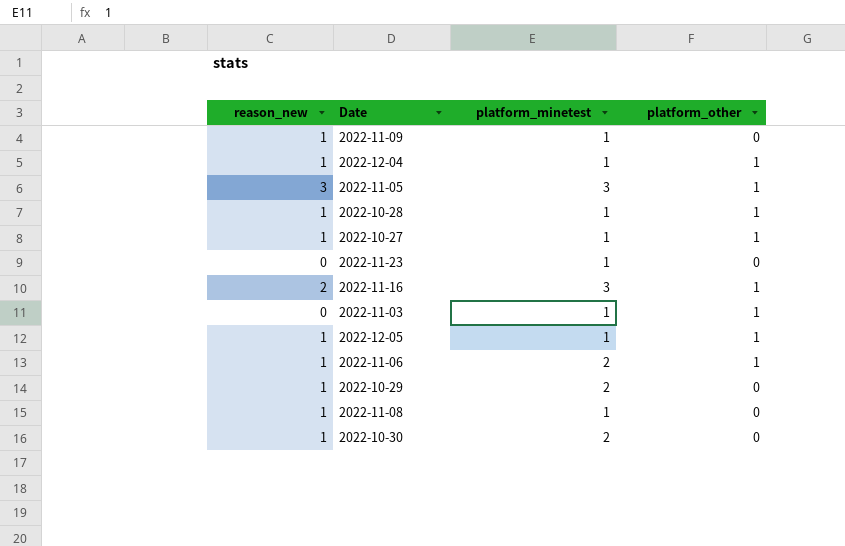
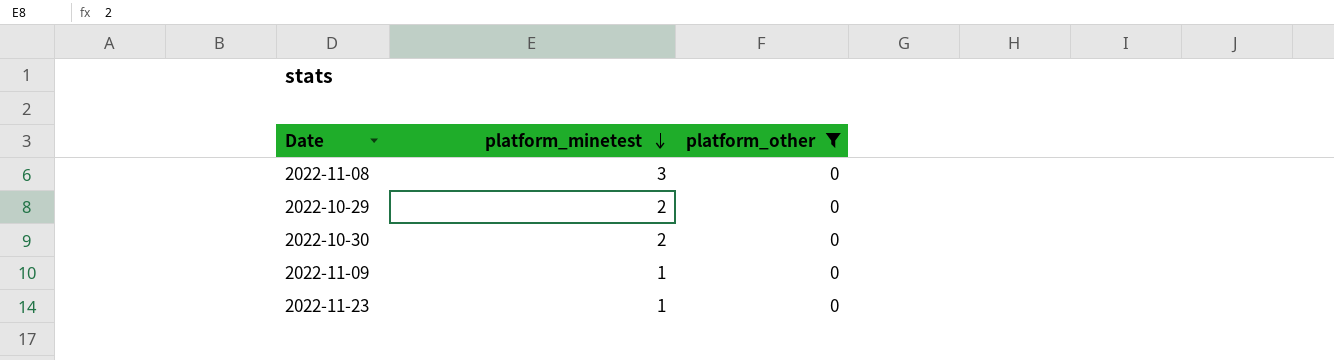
filter: none -> platform_other = 0
row order: none -> platform_minetest descending
column reason_new | position: 1 -> none
2022-11-08 | platform_minetest: 1 -> 3

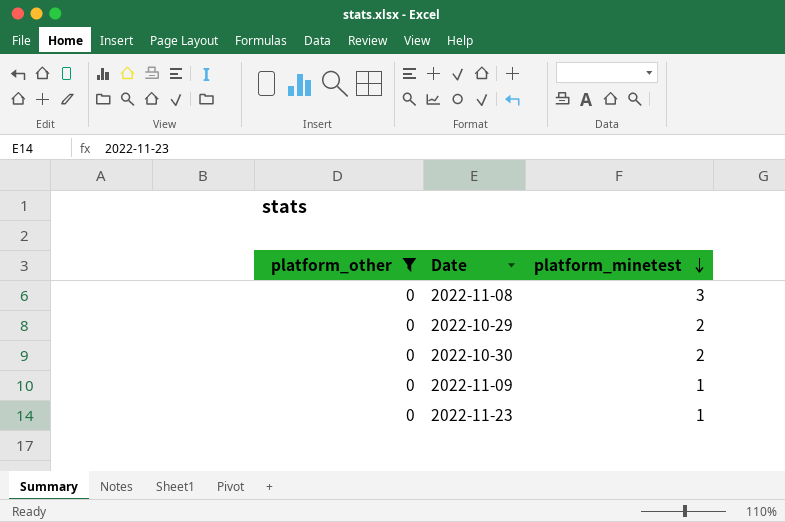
column platform_other | position: 3 -> 1

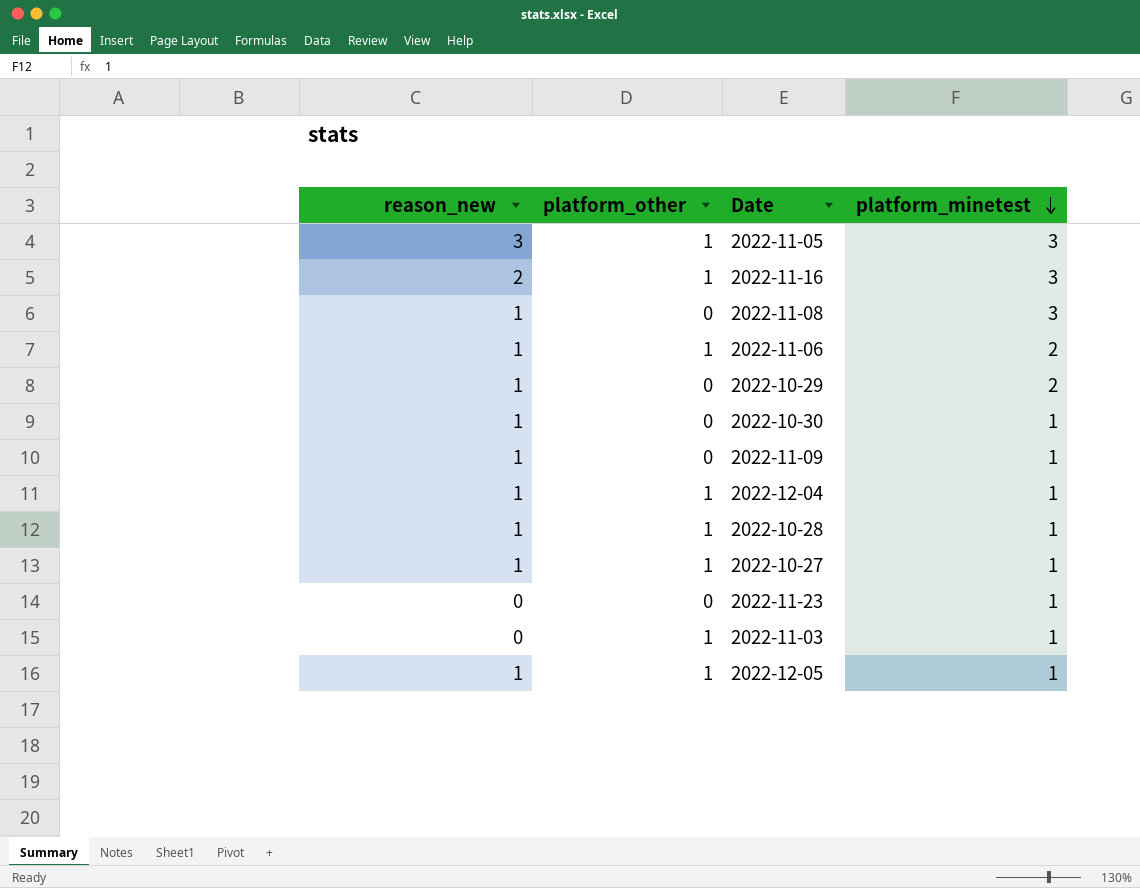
filter: platform_other = 0 -> none
column reason_new | position: none -> 1
2022-10-30 | platform_minetest: 2 -> 1

